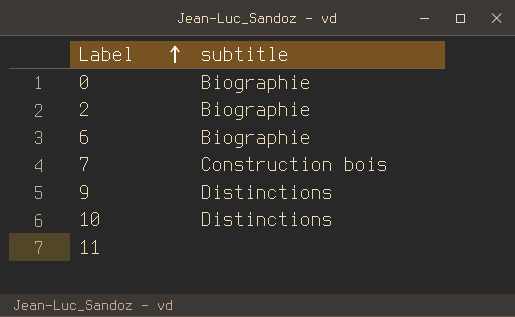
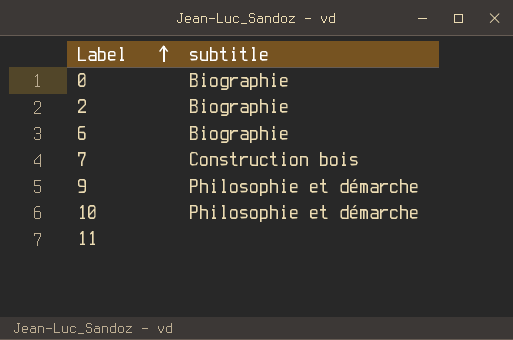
9 | subtitle: Distinctions -> Philosophie et démarche
10 | subtitle: Distinctions -> Philosophie et démarche

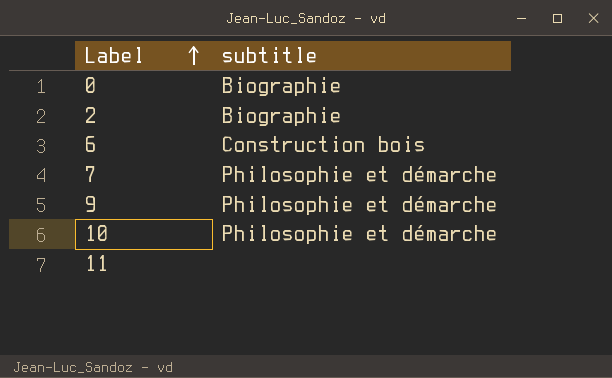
6 | subtitle: Biographie -> Construction bois
7 | subtitle: Construction bois -> Philosophie et démarche

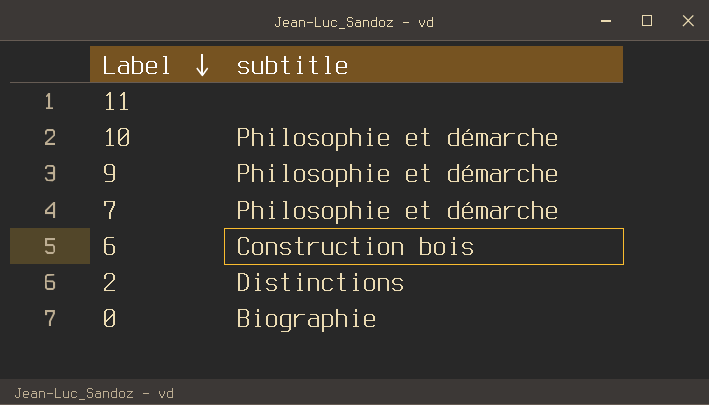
row order: Label ascending -> Label descending
2 | subtitle: Biographie -> Distinctions

